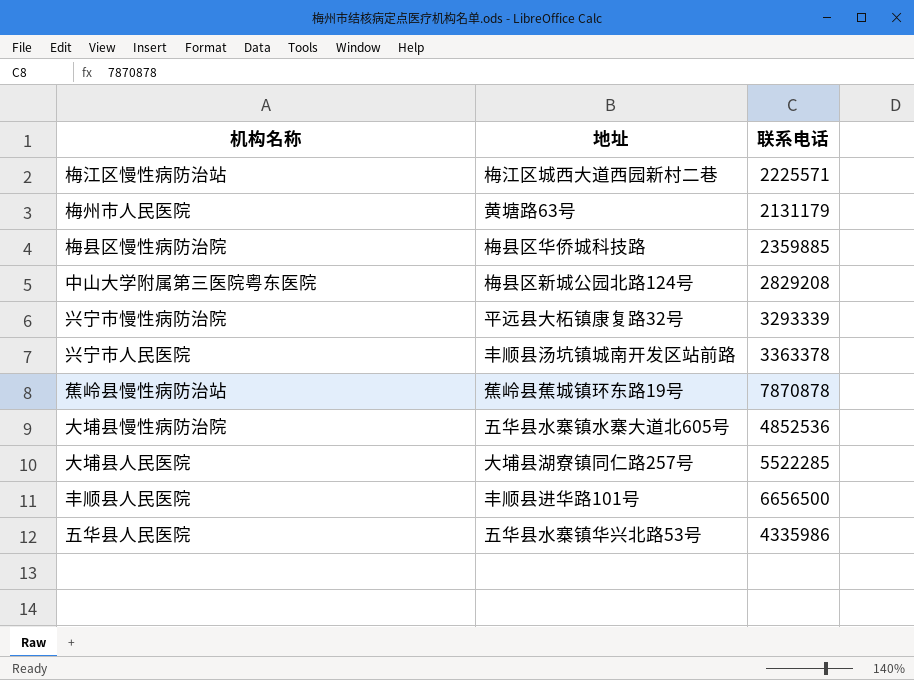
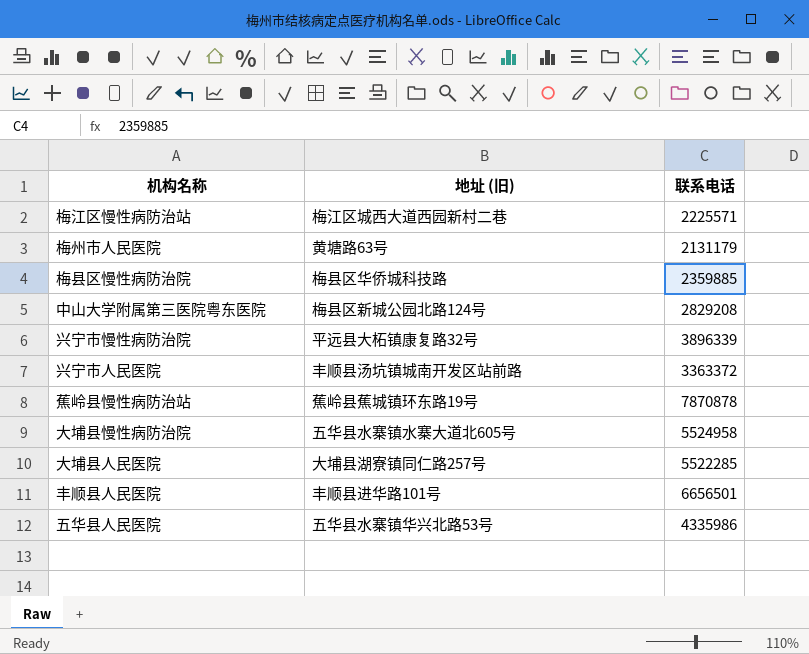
column name: 地址 -> 地址 (旧)
兴宁市慢性病防治院 | 联系电话: 3293339 -> 3896339
兴宁市人民医院 | 联系电话: 3363378 -> 3363372
大埔县慢性病防治院 | 联系电话: 4852536 -> 5524958
丰顺县人民医院 | 联系电话: 6656500 -> 6656501

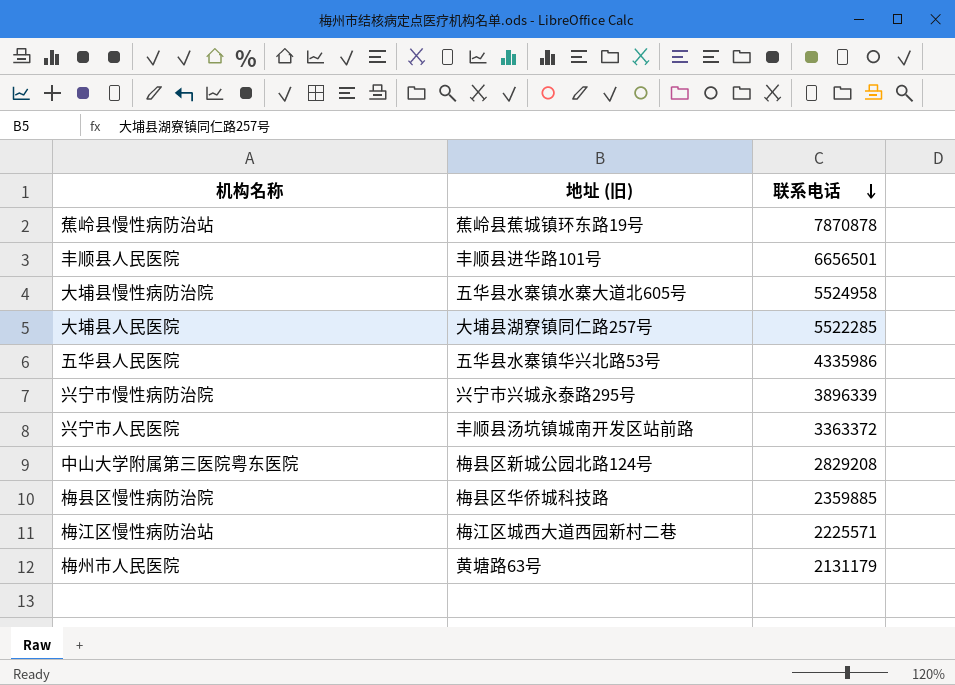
row order: none -> 联系电话 descending
兴宁市慢性病防治院 | 地址 (旧): 平远县大柘镇康复路32号 -> 兴宁市兴城永泰路295号

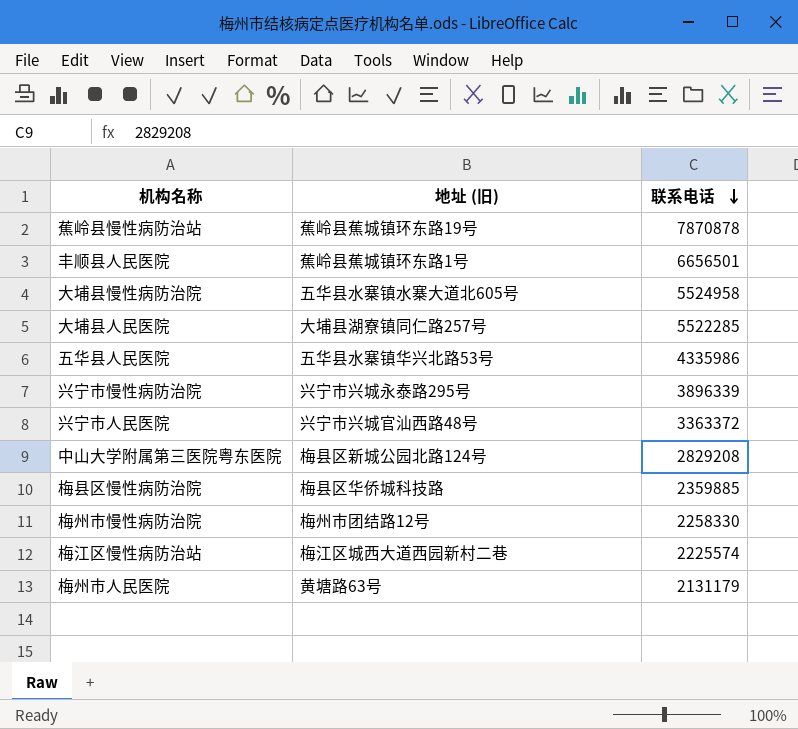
丰顺县人民医院 | 地址 (旧): 丰顺县进华路101号 -> 蕉岭县蕉城镇环东路1号
兴宁市人民医院 | 地址 (旧): 丰顺县汤坑镇城南开发区站前路 -> 兴宁市兴城官汕西路48号
row 梅州市慢性病防治院: none -> 梅州市团结路12号 | 2258330
梅江区慢性病防治站 | 联系电话: 2225571 -> 2225574

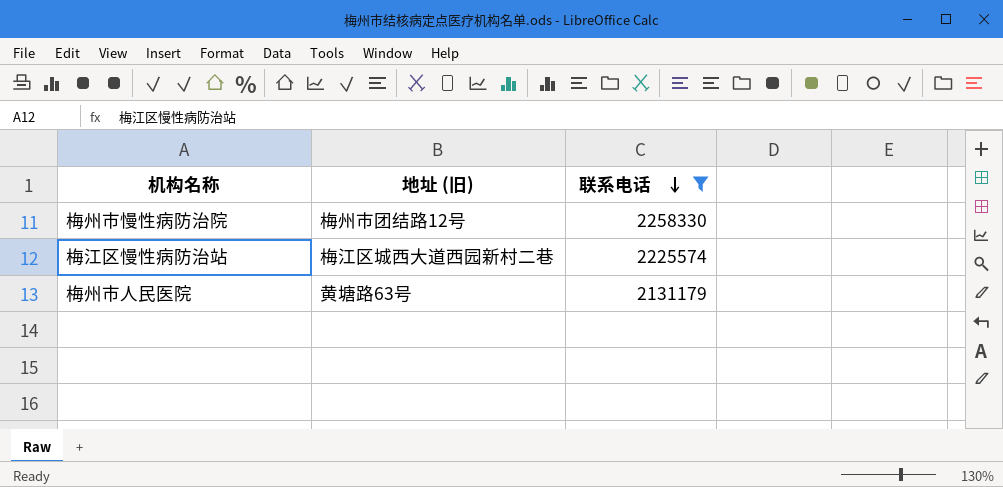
filter: none -> 联系电话 <= 2258330

